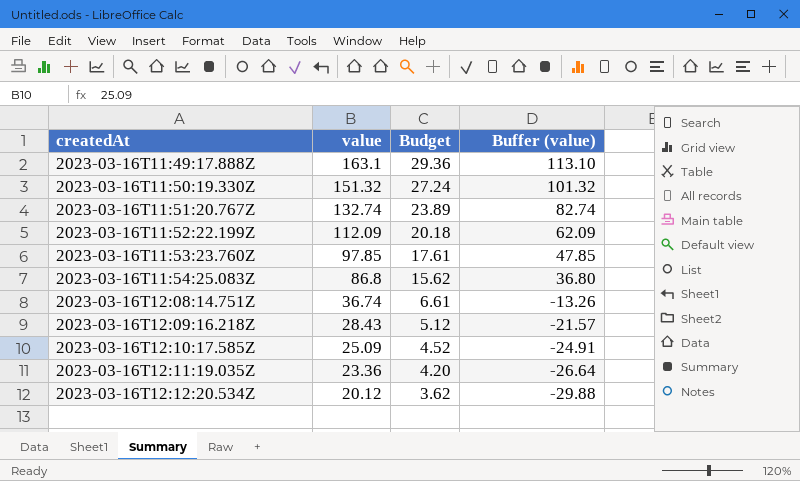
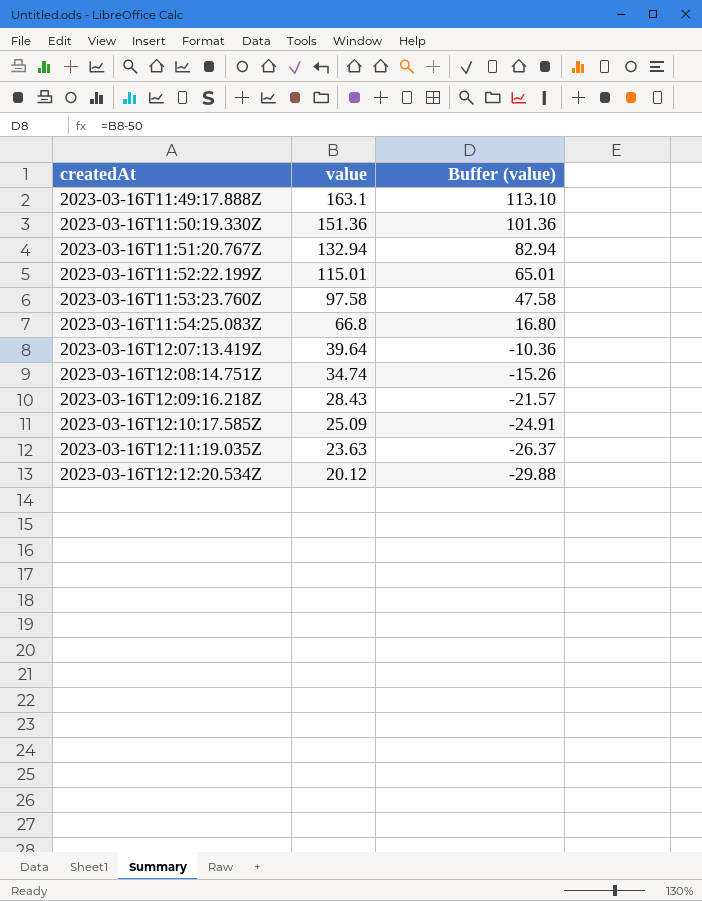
column Budget | formula: [value] * 0.18 -> none
2023-03-16T11:50:19.330Z | value: 151.32 -> 151.36
2023-03-16T11:50:19.330Z | Buffer (value): 101.32 -> 101.36
2023-03-16T11:51:20.767Z | value: 132.74 -> 132.94
2023-03-16T11:51:20.767Z | Buffer (value): 82.74 -> 82.94
2023-03-16T11:52:22.199Z | value: 112.09 -> 115.01
2023-03-16T11:52:22.199Z | Buffer (value): 62.09 -> 65.01
2023-03-16T11:53:23.760Z | value: 97.85 -> 97.58
2023-03-16T11:53:23.760Z | Buffer (value): 47.85 -> 47.58
2023-03-16T11:54:25.083Z | value: 86.8 -> 66.8
2023-03-16T11:54:25.083Z | Buffer (value): 36.80 -> 16.80
row 2023-03-16T12:07:13.419Z: none -> 39.64 | -10.36
2023-03-16T12:08:14.751Z | value: 36.74 -> 34.74
2023-03-16T12:08:14.751Z | Buffer (value): -13.26 -> -15.26
2023-03-16T12:11:19.035Z | value: 23.36 -> 23.63
2023-03-16T12:11:19.035Z | Buffer (value): -26.64 -> -26.37

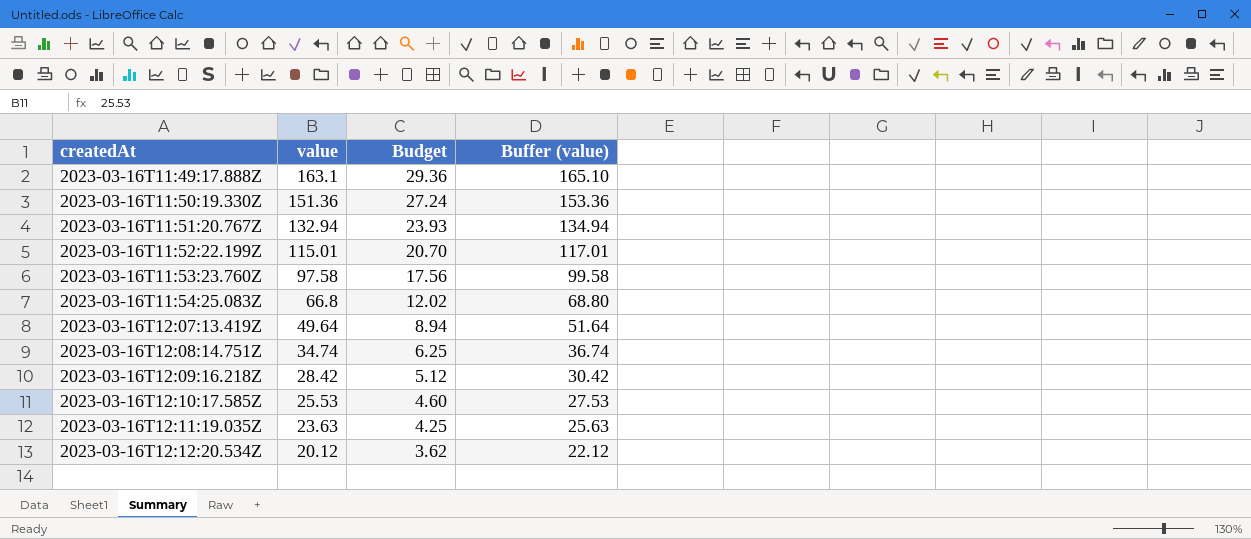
column Budget | formula: none -> [value] * 0.18
column Buffer (value) | formula: [value] - 50 -> [value] + 2
2023-03-16T12:07:13.419Z | value: 39.64 -> 49.64
2023-03-16T12:09:16.218Z | value: 28.43 -> 28.42
2023-03-16T12:10:17.585Z | value: 25.09 -> 25.53

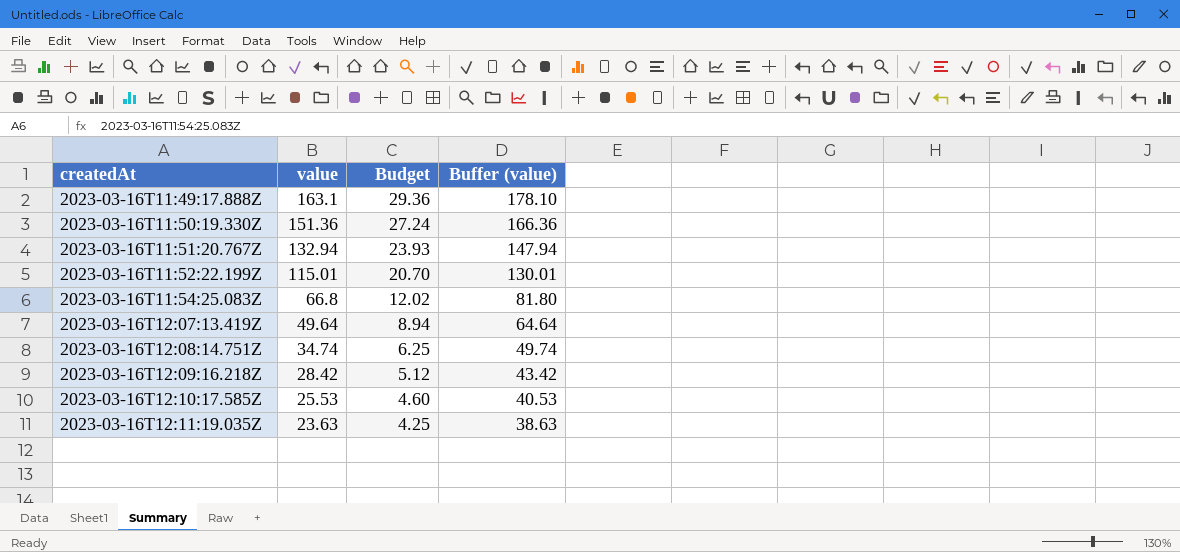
column Buffer (value) | formula: [value] + 2 -> [value] + 15
row 2023-03-16T11:53:23.760Z: 97.58 | 17.56 | 99.58 -> none
row 2023-03-16T12:12:20.534Z: 20.12 | 3.62 | 22.12 -> none

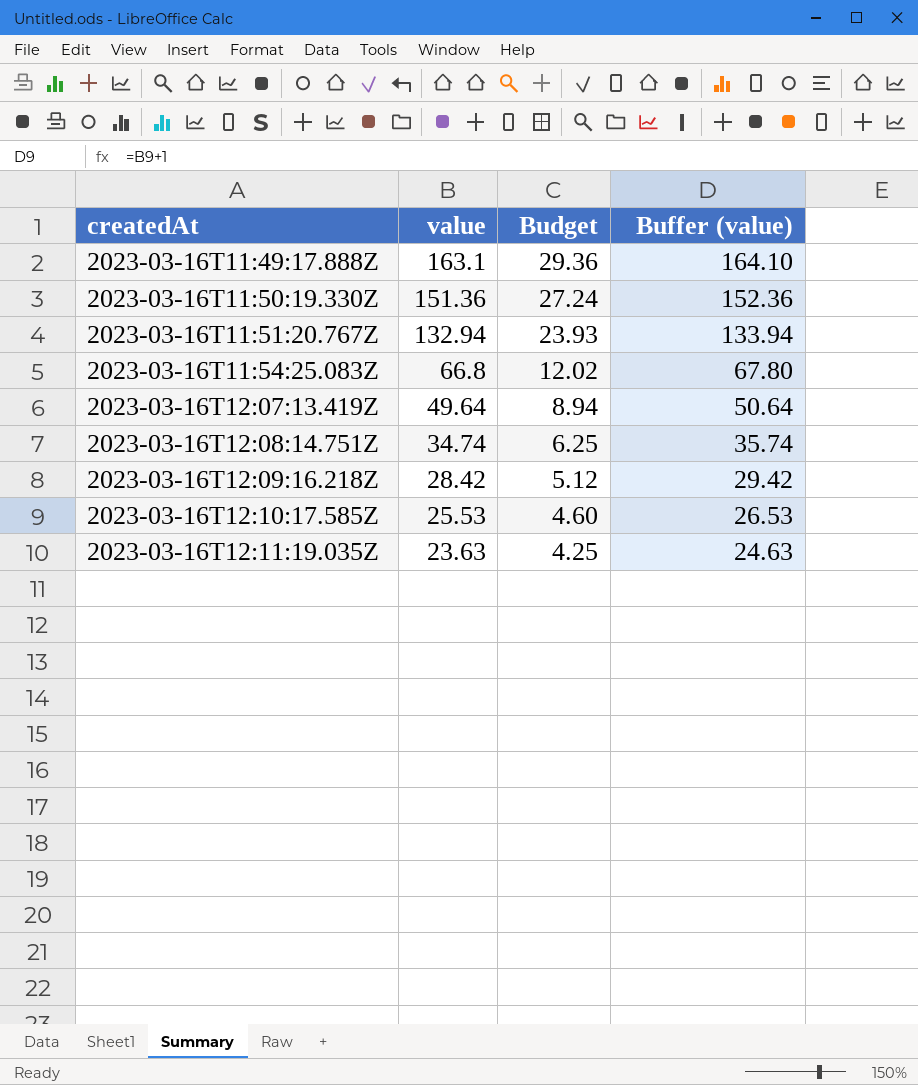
column Buffer (value) | formula: [value] + 15 -> [value] + 1
row 2023-03-16T11:52:22.199Z: 115.01 | 20.70 | 130.01 -> none

